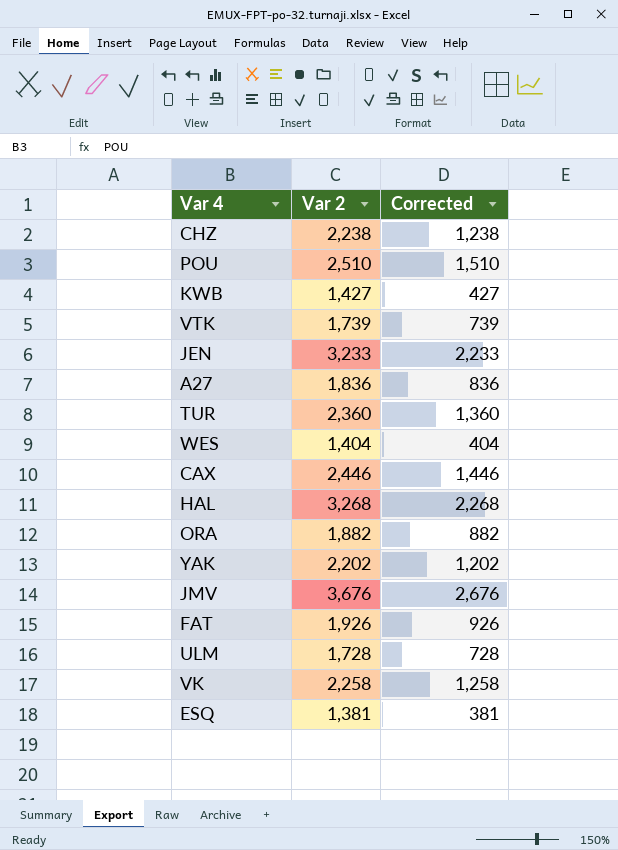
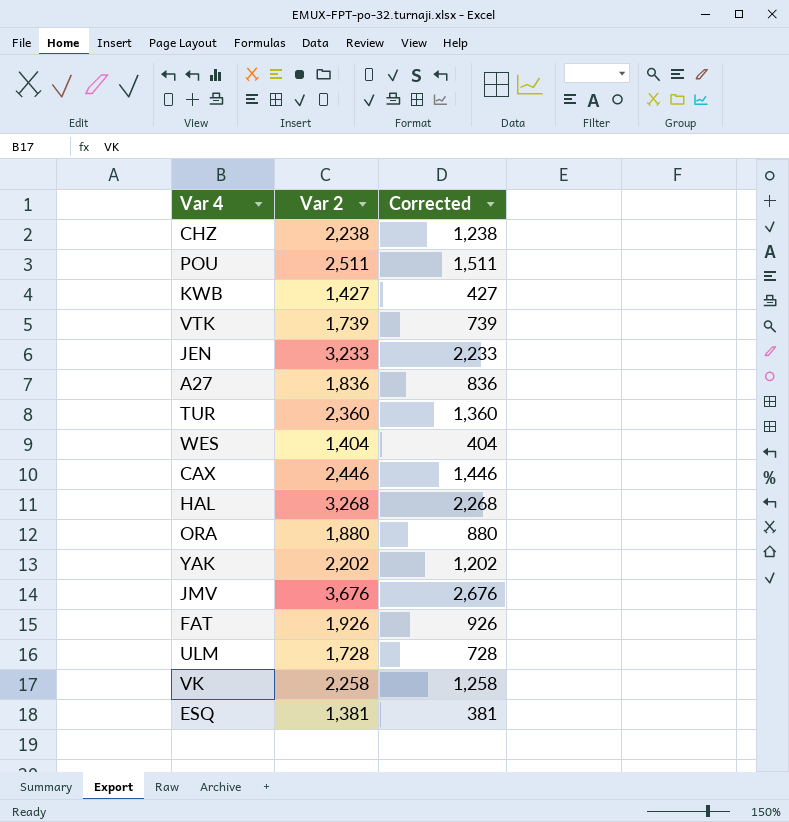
POU | Var 2: 2,510 -> 2,511
POU | Corrected: 1,510 -> 1,511
ORA | Var 2: 1,882 -> 1,880
ORA | Corrected: 882 -> 880

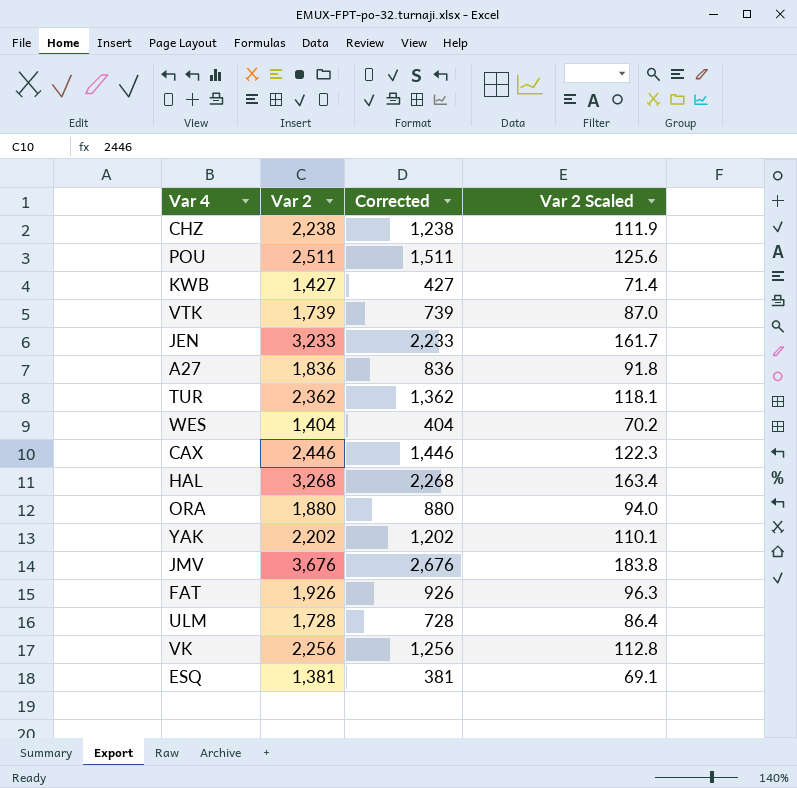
column Var 2 Scaled | formula: none -> [Var 2] * 0.05
TUR | Var 2: 2,360 -> 2,362
TUR | Corrected: 1,360 -> 1,362
VK | Var 2: 2,258 -> 2,256
VK | Corrected: 1,258 -> 1,256

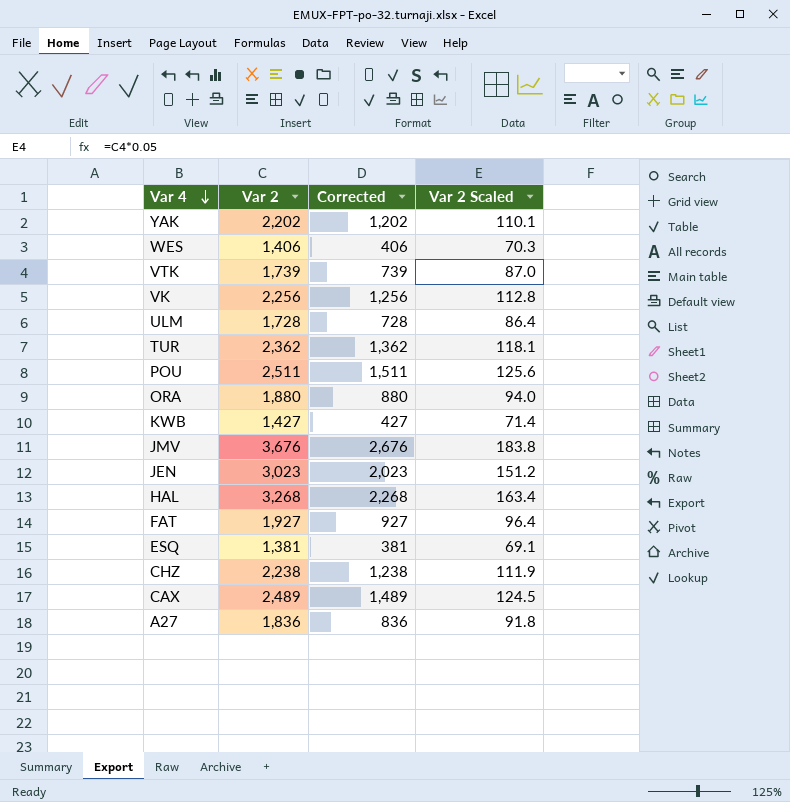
row order: none -> Var 4 descending
WES | Var 2: 1,404 -> 1,406
WES | Corrected: 404 -> 406
WES | Var 2 Scaled: 70.2 -> 70.3
JEN | Var 2: 3,233 -> 3,023
JEN | Corrected: 2,233 -> 2,023
JEN | Var 2 Scaled: 161.7 -> 151.2
FAT | Var 2: 1,926 -> 1,927
FAT | Corrected: 926 -> 927
FAT | Var 2 Scaled: 96.3 -> 96.4
CAX | Var 2: 2,446 -> 2,489
CAX | Corrected: 1,446 -> 1,489
CAX | Var 2 Scaled: 122.3 -> 124.5

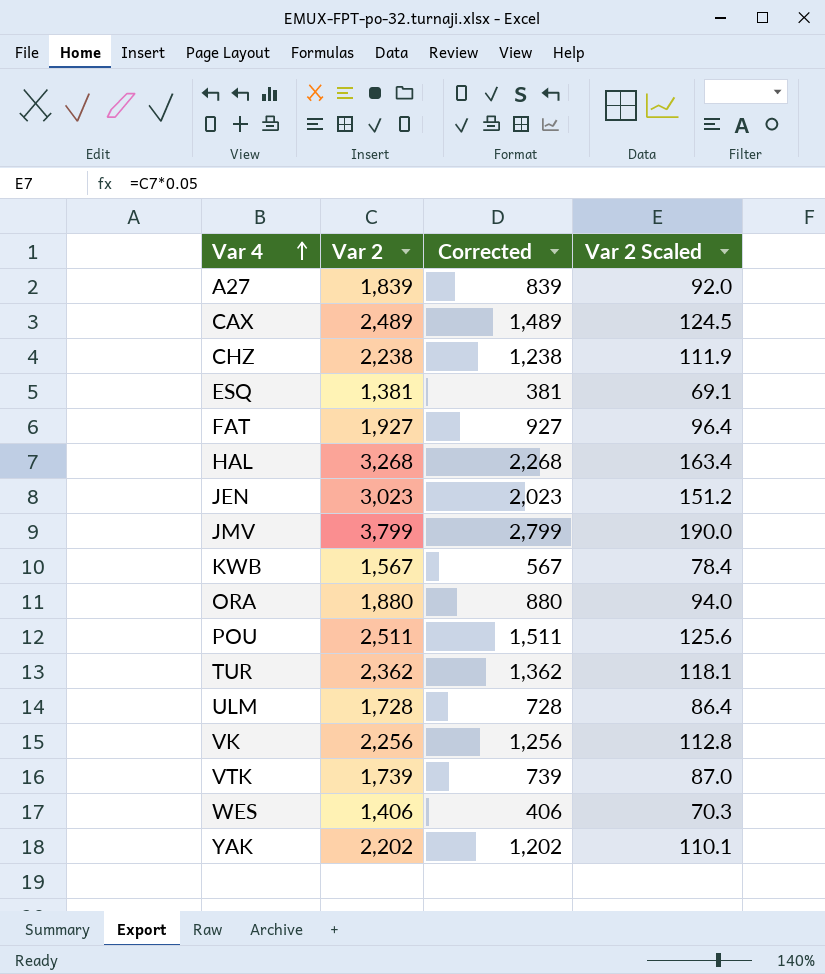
row order: Var 4 descending -> Var 4 ascending
A27 | Var 2: 1,836 -> 1,839
A27 | Corrected: 836 -> 839
A27 | Var 2 Scaled: 91.8 -> 92.0
JMV | Var 2: 3,676 -> 3,799
JMV | Corrected: 2,676 -> 2,799
JMV | Var 2 Scaled: 183.8 -> 190.0
KWB | Var 2: 1,427 -> 1,567
KWB | Corrected: 427 -> 567
KWB | Var 2 Scaled: 71.4 -> 78.4

